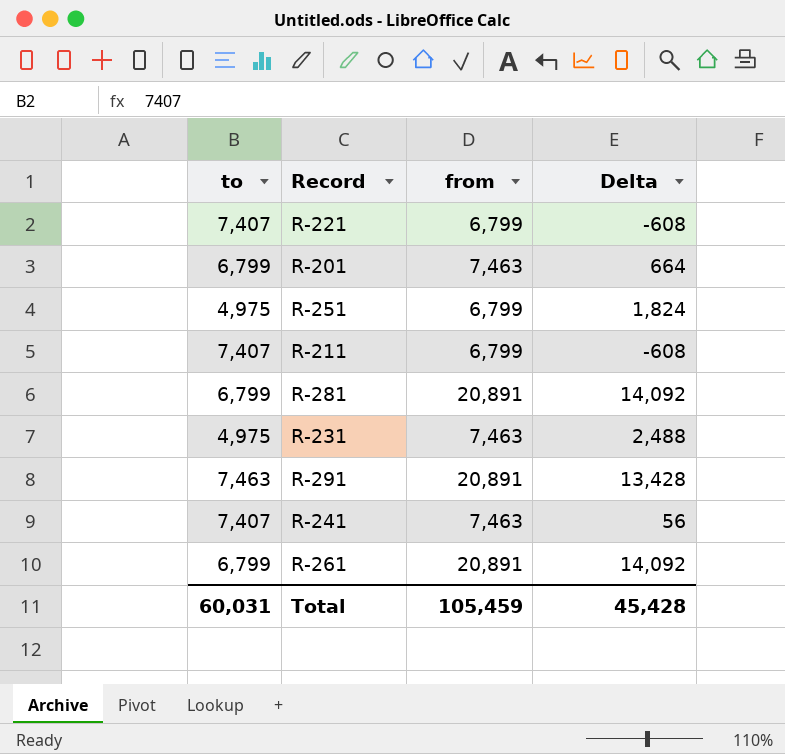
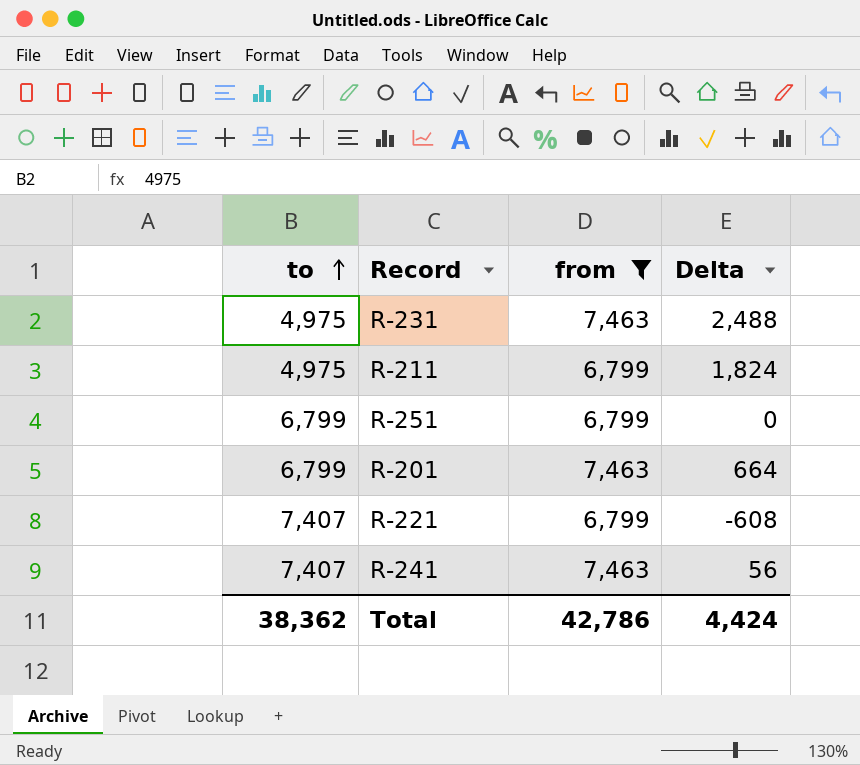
filter: none -> from != 20,891
row order: none -> to ascending
R-211 | to: 7,407 -> 4,975
R-211 | Delta: -608 -> 1,824
R-251 | to: 4,975 -> 6,799
R-251 | Delta: 1,824 -> 0
Total | to: 60,031 -> 38,362
Total | from: 105,459 -> 42,786
Total | Delta: 45,428 -> 4,424

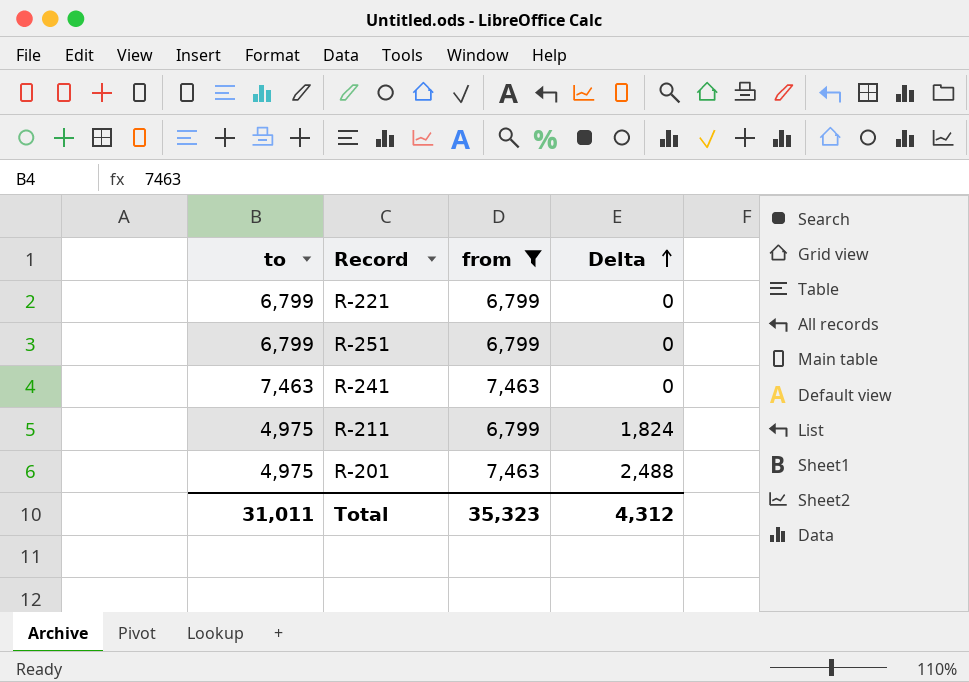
row order: to ascending -> Delta ascending
row R-231: 4,975 | 7,463 | 2,488 -> none
R-221 | to: 7,407 -> 6,799
R-221 | Delta: -608 -> 0
R-241 | to: 7,407 -> 7,463
R-241 | Delta: 56 -> 0
R-201 | to: 6,799 -> 4,975
R-201 | Delta: 664 -> 2,488
Total | to: 38,362 -> 31,011
Total | from: 42,786 -> 35,323
Total | Delta: 4,424 -> 4,312

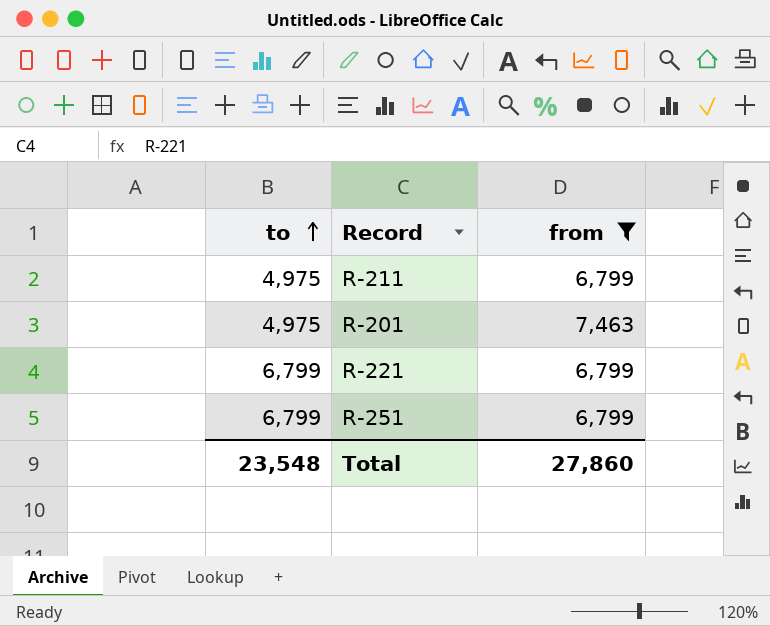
row order: Delta ascending -> to ascending
column Delta | formula: [from] - [to] -> none
row R-241: 7,463 | 7,463 | 0 -> none
Total | to: 31,011 -> 23,548
Total | from: 35,323 -> 27,860

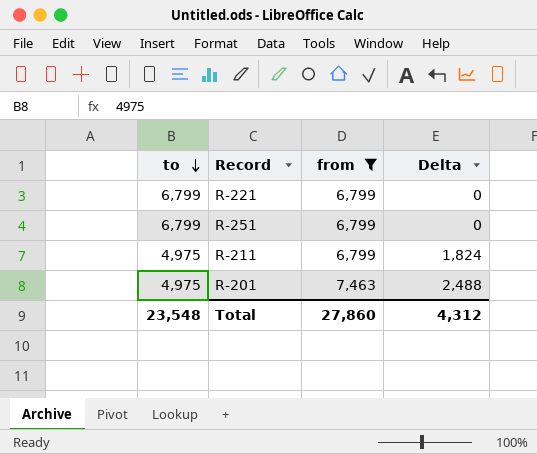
row order: to ascending -> to descending
column Delta | formula: none -> [from] - [to]

